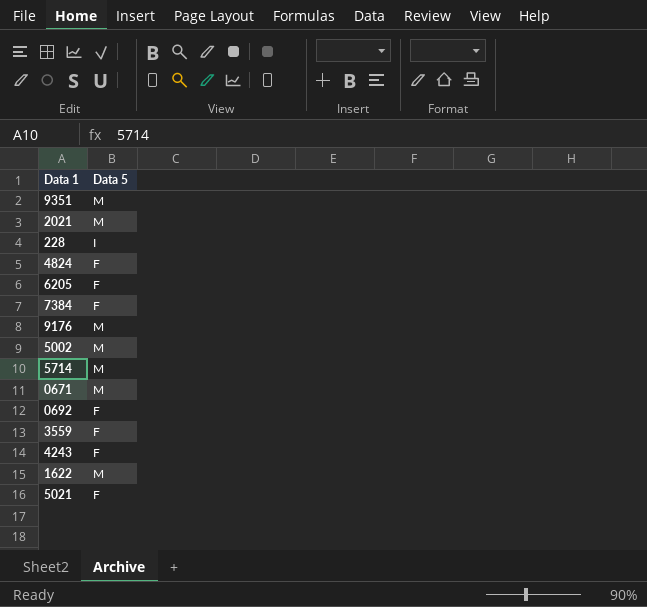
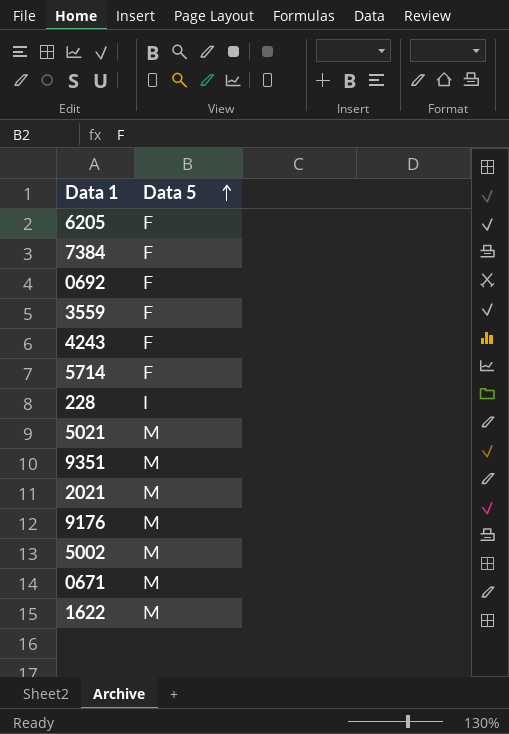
row order: none -> Data 5 ascending
row 4824: F -> none
5714 | Data 5: M -> F
5021 | Data 5: F -> M

